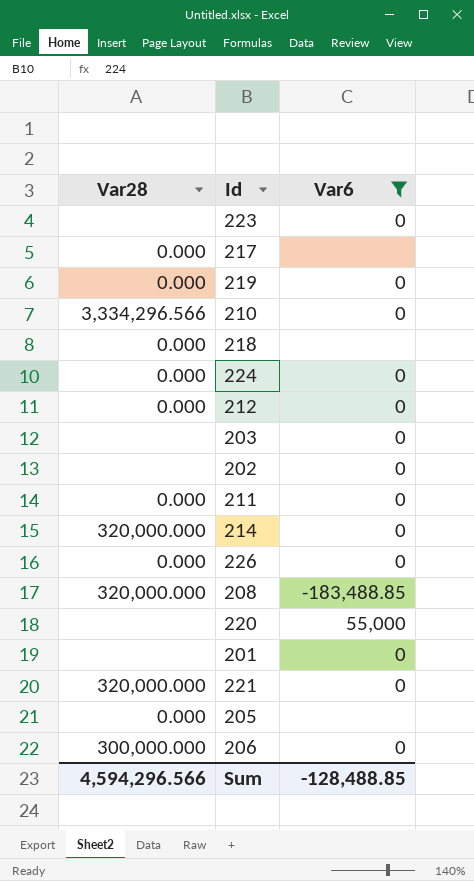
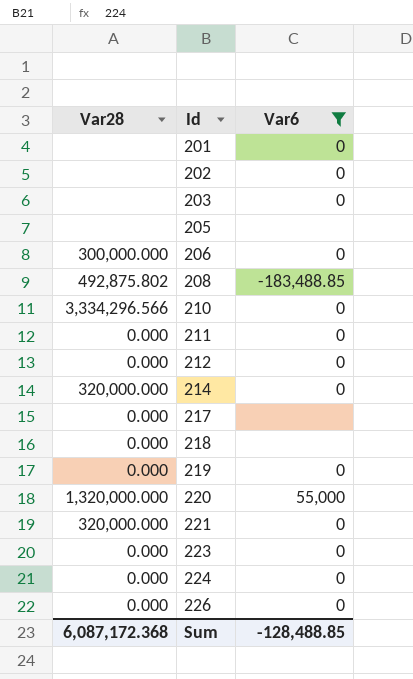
row order: none -> Id ascending
205 | Var28: 0.000 -> none
208 | Var28: 320,000.000 -> 492,875.802
220 | Var28: none -> 1,320,000.000
223 | Var28: none -> 0.000
Sum | Var28: 4,594,296.566 -> 6,087,172.368

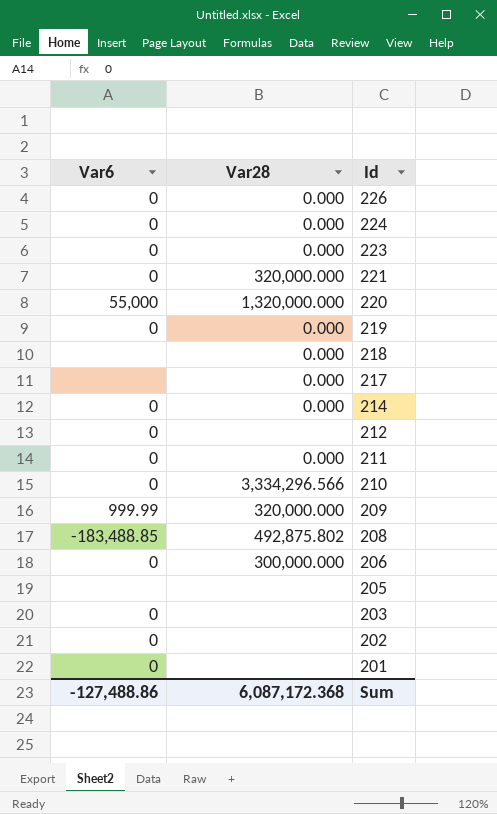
filter: Var6 != 999.99 -> none
row order: Id ascending -> Id descending
column Var6 | position: 3 -> 1
214 | Var28: 320,000.000 -> 0.000
212 | Var28: 0.000 -> none
Sum | Var6: -128,488.85 -> -127,488.86

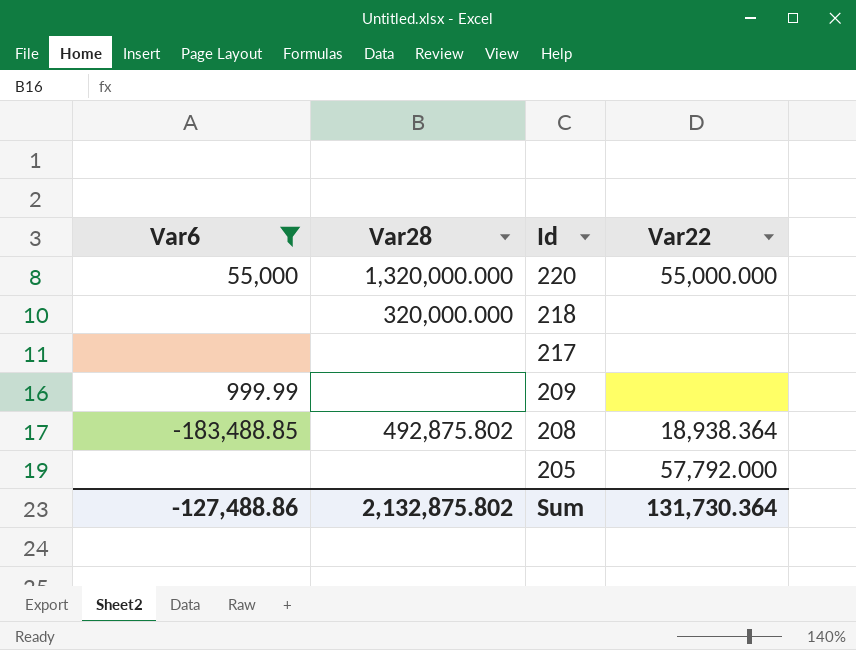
filter: none -> Var6 != 0
column Var22 | position: none -> 4
218 | Var28: 0.000 -> 320,000.000
217 | Var28: 0.000 -> none
209 | Var28: 320,000.000 -> none
Sum | Var28: 6,087,172.368 -> 2,132,875.802

